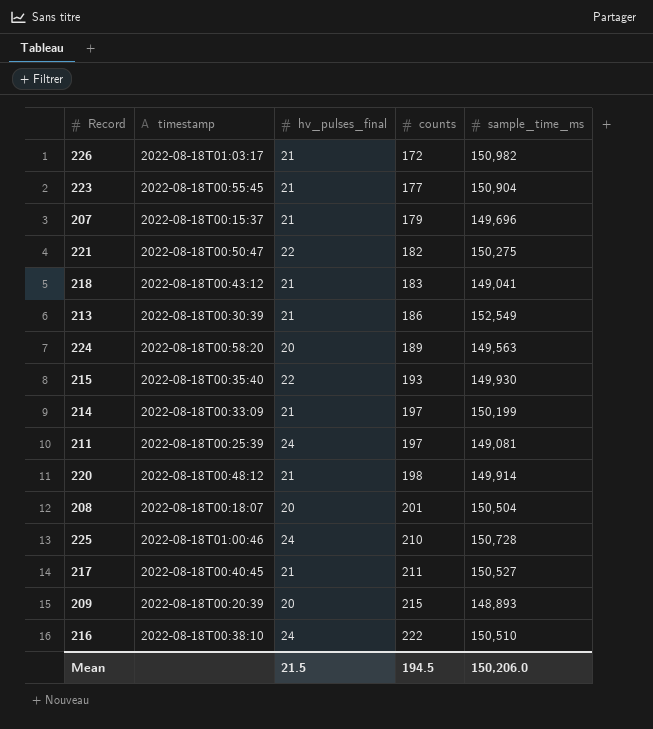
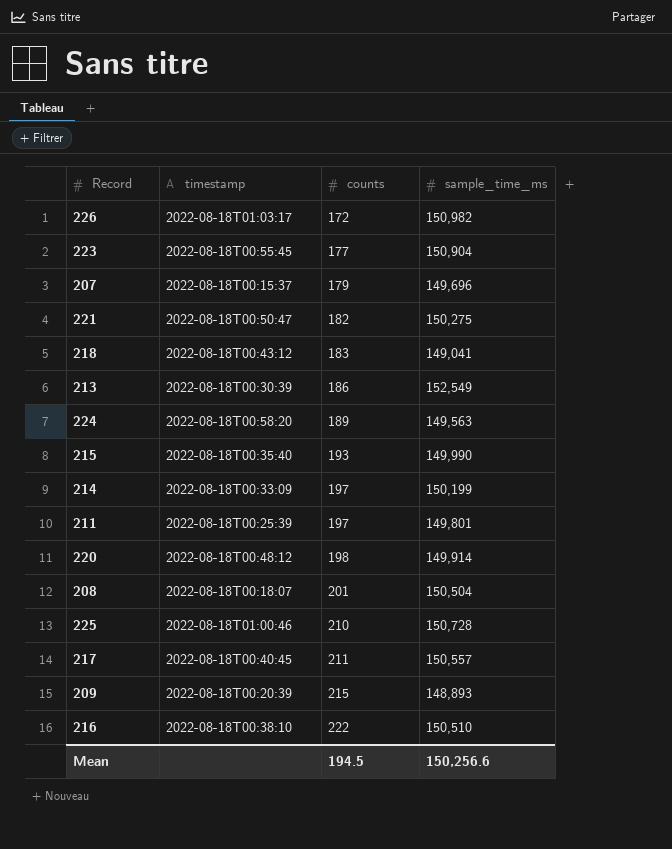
column hv_pulses_final | position: 3 -> none
215 | sample_time_ms: 149,930 -> 149,990
211 | sample_time_ms: 149,081 -> 149,801
217 | sample_time_ms: 150,527 -> 150,557
Mean | sample_time_ms: 150,206.0 -> 150,256.6

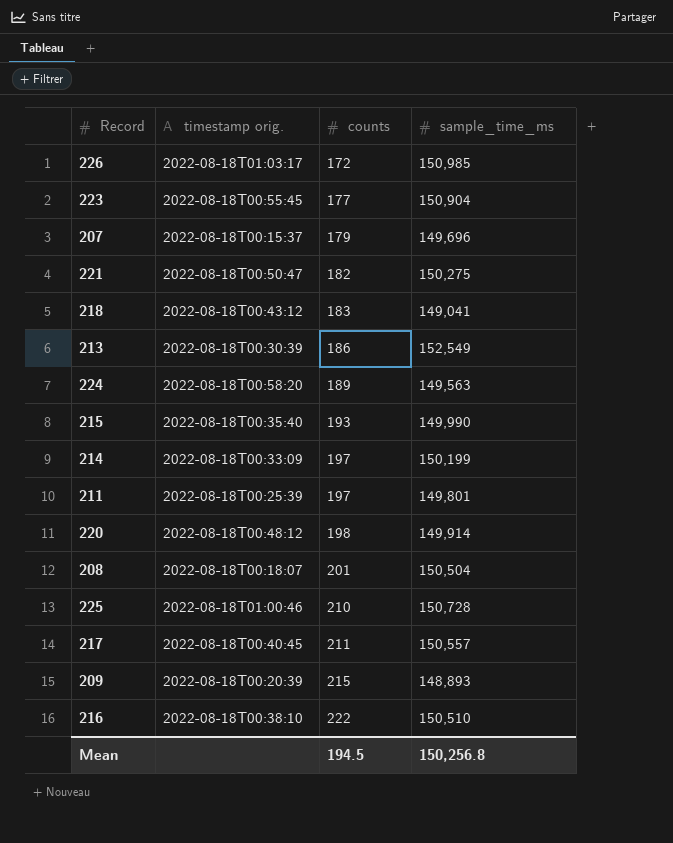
column name: timestamp -> timestamp orig.
226 | sample_time_ms: 150,982 -> 150,985
Mean | sample_time_ms: 150,256.6 -> 150,256.8

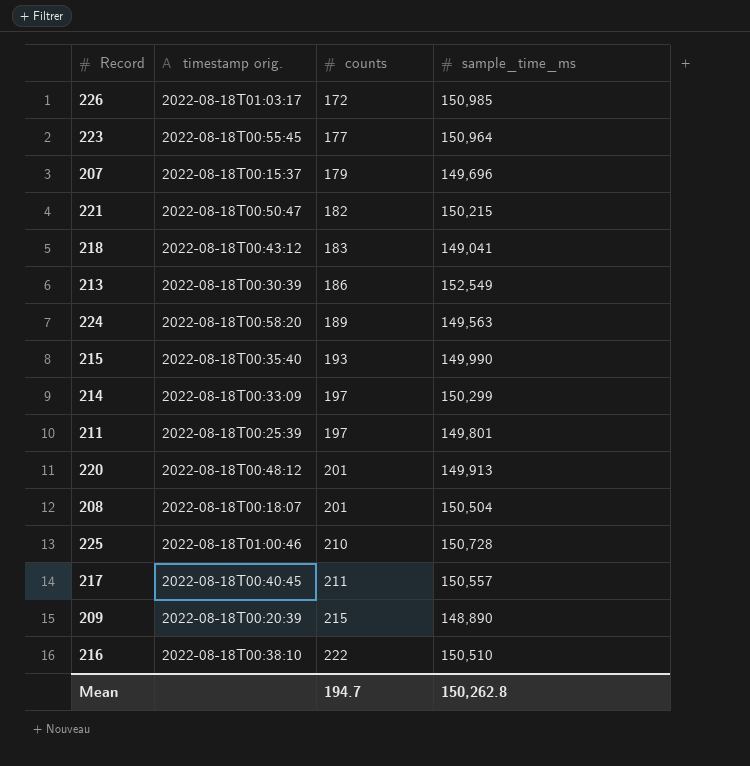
223 | sample_time_ms: 150,904 -> 150,964
221 | sample_time_ms: 150,275 -> 150,215
214 | sample_time_ms: 150,199 -> 150,299
220 | counts: 198 -> 201
220 | sample_time_ms: 149,914 -> 149,913
209 | sample_time_ms: 148,893 -> 148,890
Mean | counts: 194.5 -> 194.7
Mean | sample_time_ms: 150,256.8 -> 150,262.8

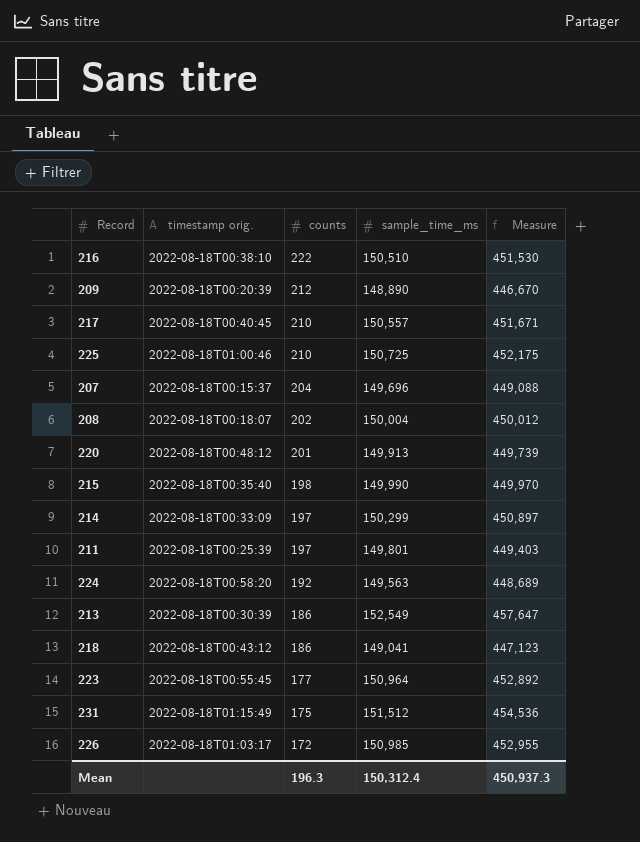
row order: counts ascending -> counts descending
column Measure | formula: none -> [sample_time_ms] * 3
row 221: 2022-08-18T00:50:47 | 182 | 150,215 -> none
209 | counts: 215 -> 212
217 | counts: 211 -> 210
225 | sample_time_ms: 150,728 -> 150,725
207 | counts: 179 -> 204
208 | counts: 201 -> 202
208 | sample_time_ms: 150,504 -> 150,004
215 | counts: 193 -> 198
224 | counts: 189 -> 192
218 | counts: 183 -> 186
row 231: none -> 2022-08-18T01:15:49 | 175 | 151,512 | 454,536
Mean | counts: 194.7 -> 196.3
Mean | sample_time_ms: 150,262.8 -> 150,312.4

